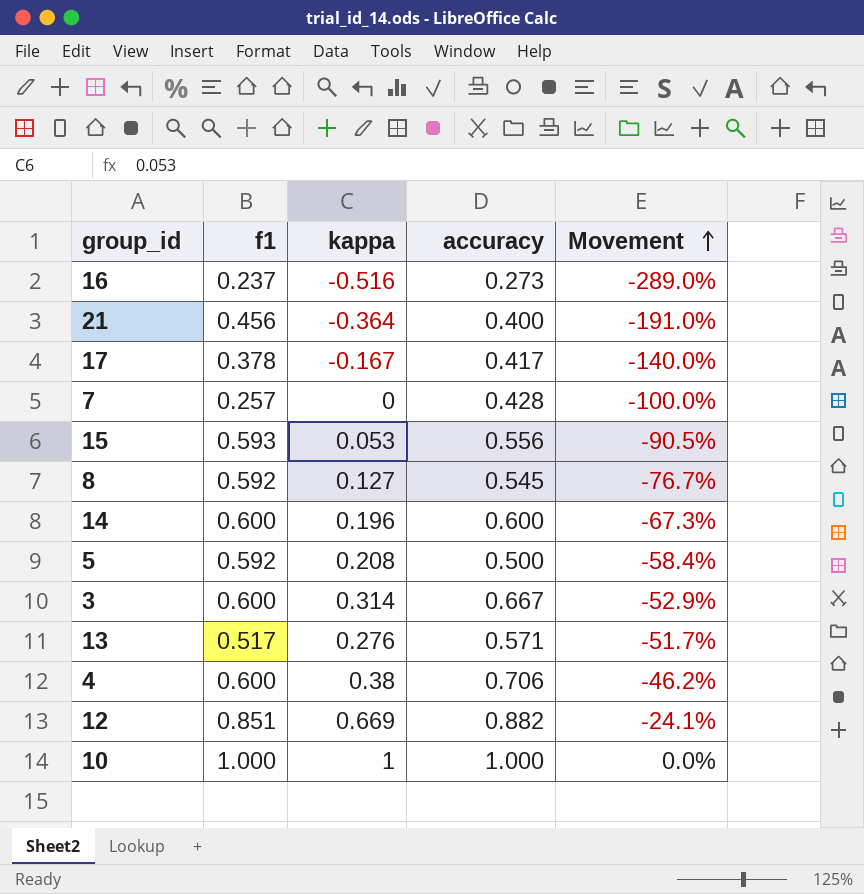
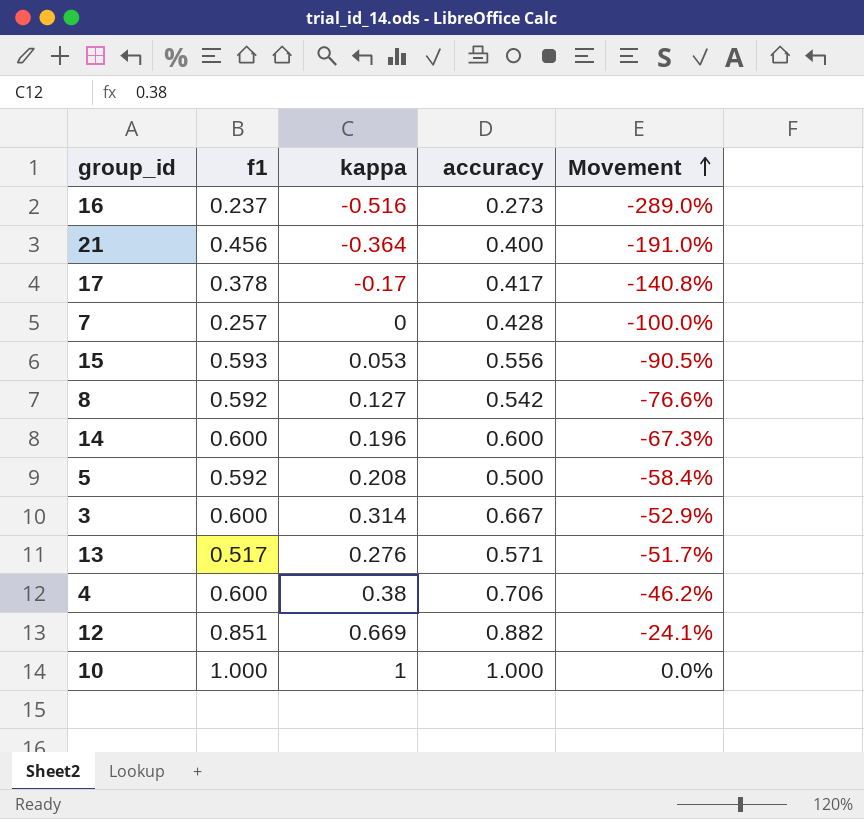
17 | kappa: -0.167 -> -0.17
17 | Movement: -140.0% -> -140.8%
8 | accuracy: 0.545 -> 0.542
8 | Movement: -76.7% -> -76.6%

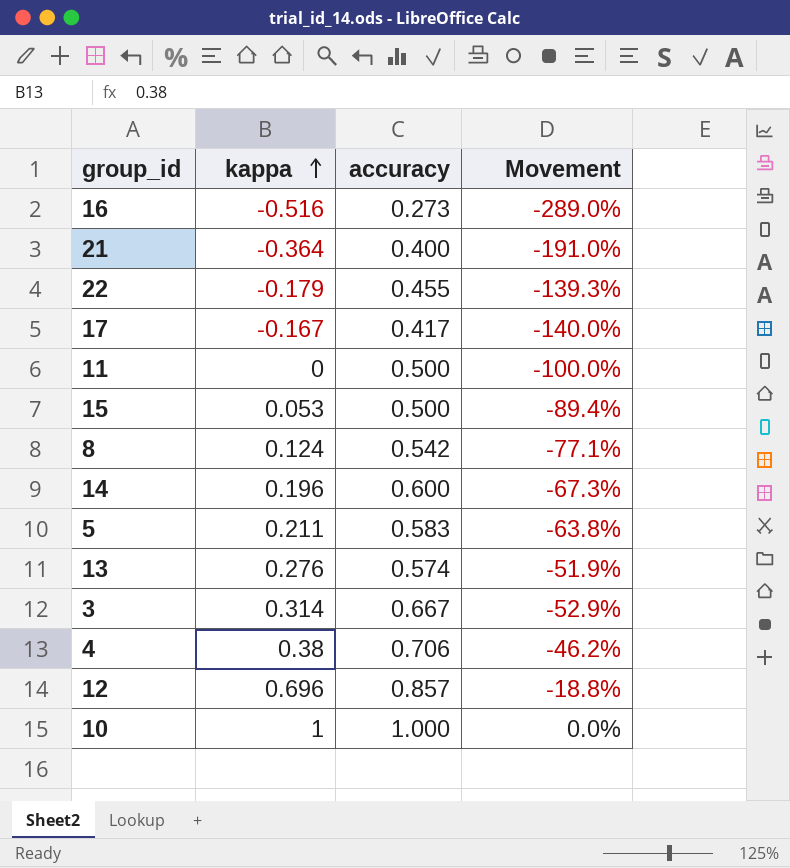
row order: Movement ascending -> kappa ascending
column f1 | position: 2 -> none
row 7: 0.257 | 0 | 0.428 | -100.0% -> none
row 22: none -> -0.179 | 0.455 | -139.3%
17 | kappa: -0.17 -> -0.167
17 | Movement: -140.8% -> -140.0%
row 11: none -> 0 | 0.500 | -100.0%
15 | accuracy: 0.556 -> 0.500
15 | Movement: -90.5% -> -89.4%
8 | kappa: 0.127 -> 0.124
8 | Movement: -76.6% -> -77.1%
5 | kappa: 0.208 -> 0.211
5 | accuracy: 0.500 -> 0.583
5 | Movement: -58.4% -> -63.8%
13 | accuracy: 0.571 -> 0.574
13 | Movement: -51.7% -> -51.9%
12 | kappa: 0.669 -> 0.696
12 | accuracy: 0.882 -> 0.857
12 | Movement: -24.1% -> -18.8%

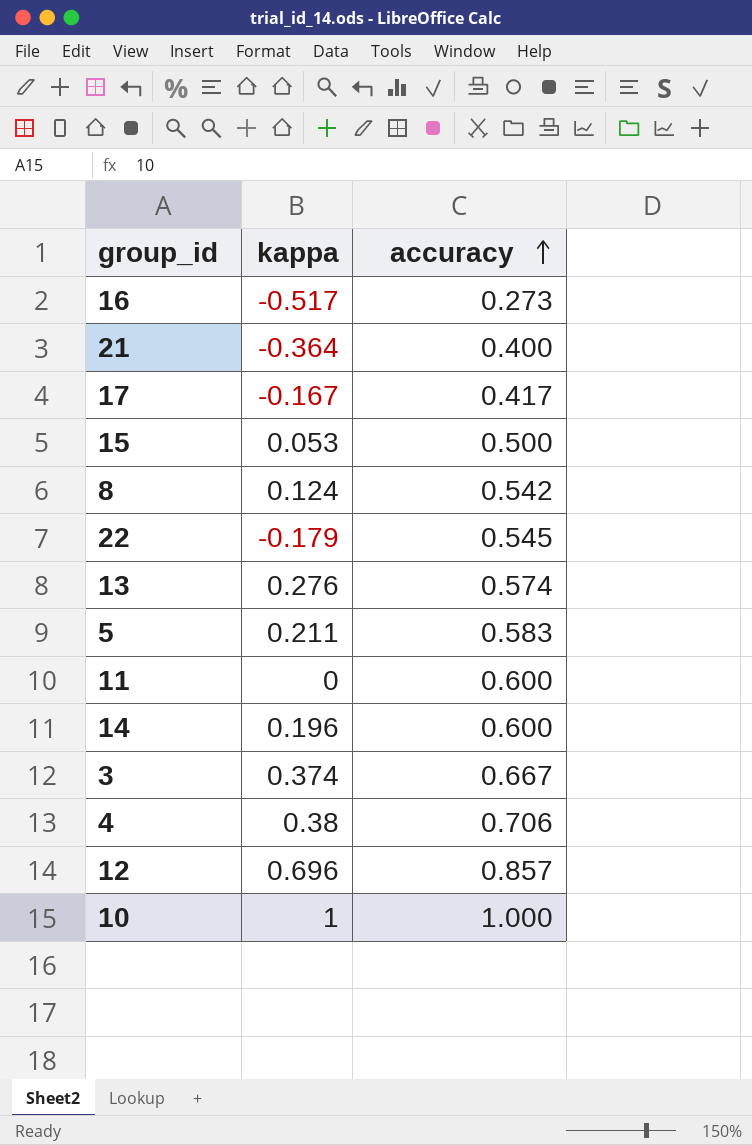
row order: kappa ascending -> accuracy ascending
column Movement | formula: ([kappa] - [accuracy]) / [accuracy] -> none
16 | kappa: -0.516 -> -0.517
22 | accuracy: 0.455 -> 0.545
11 | accuracy: 0.500 -> 0.600
3 | kappa: 0.314 -> 0.374

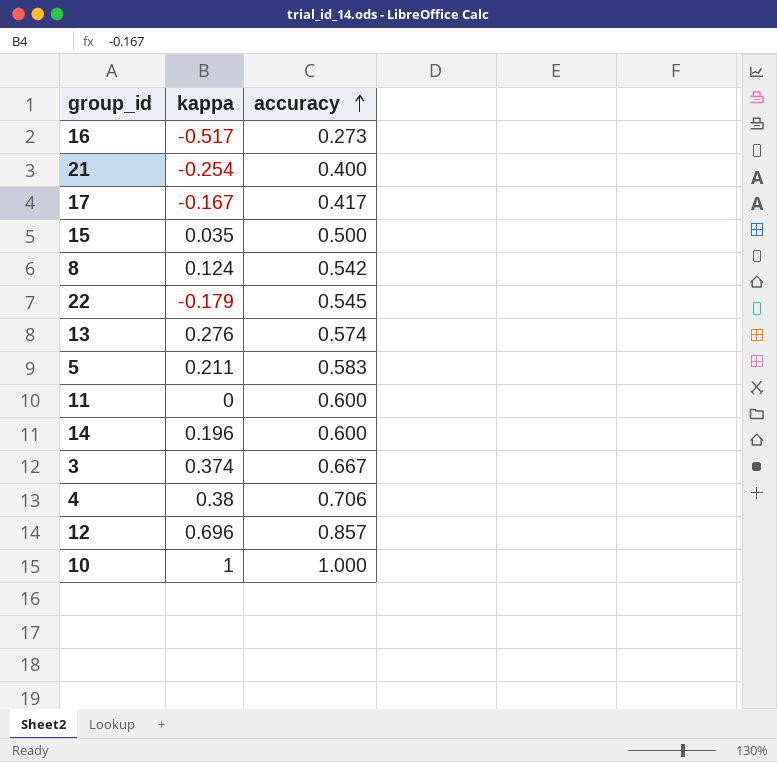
21 | kappa: -0.364 -> -0.254
15 | kappa: 0.053 -> 0.035

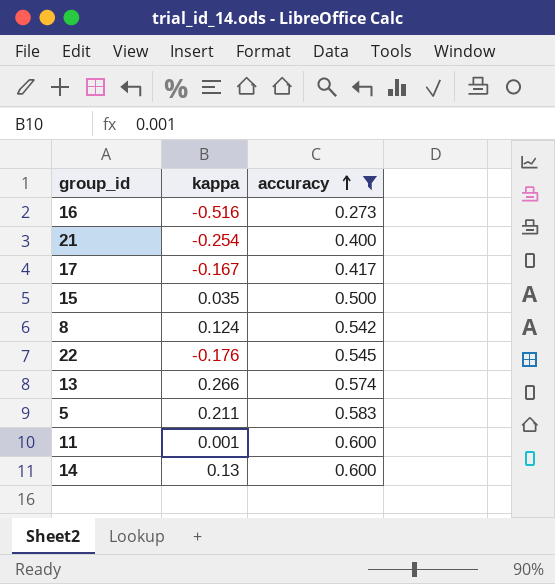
filter: none -> accuracy <= 0.600
16 | kappa: -0.517 -> -0.516
22 | kappa: -0.179 -> -0.176
13 | kappa: 0.276 -> 0.266
11 | kappa: 0 -> 0.001
14 | kappa: 0.196 -> 0.13

